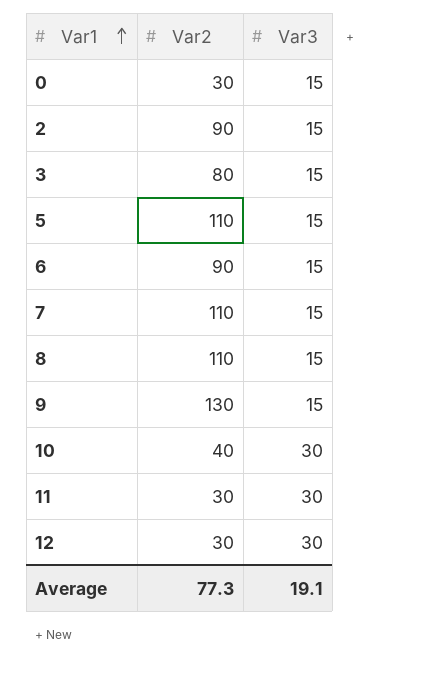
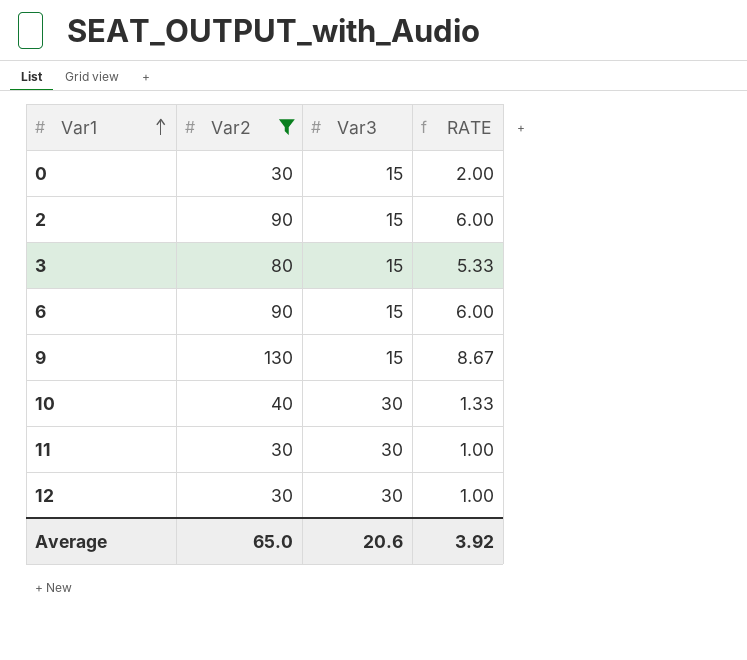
filter: none -> Var2 != 110
column RATE | formula: none -> [Var2] / [Var3]
Average | Var2: 77.3 -> 65.0
Average | Var3: 19.1 -> 20.6

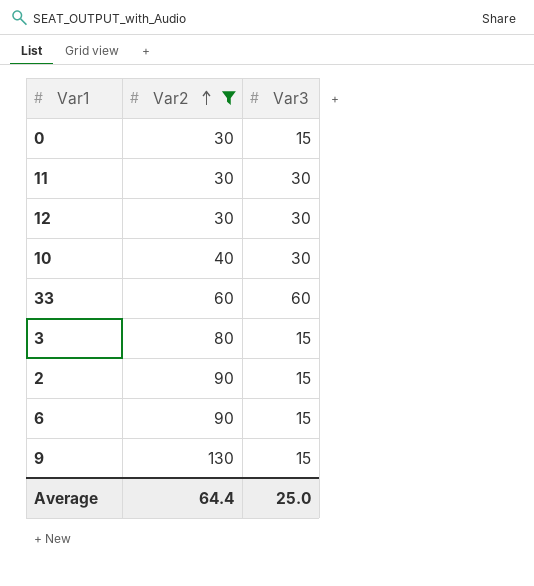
row order: Var1 ascending -> Var2 ascending
column RATE | formula: [Var2] / [Var3] -> none
row 33: none -> 60 | 60
Average | Var2: 65.0 -> 64.4
Average | Var3: 20.6 -> 25.0

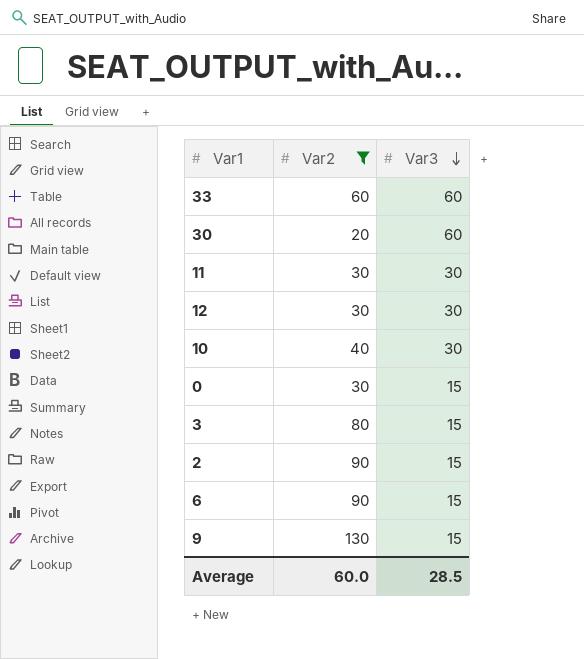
row order: Var2 ascending -> Var3 descending
row 30: none -> 20 | 60
Average | Var2: 64.4 -> 60.0
Average | Var3: 25.0 -> 28.5

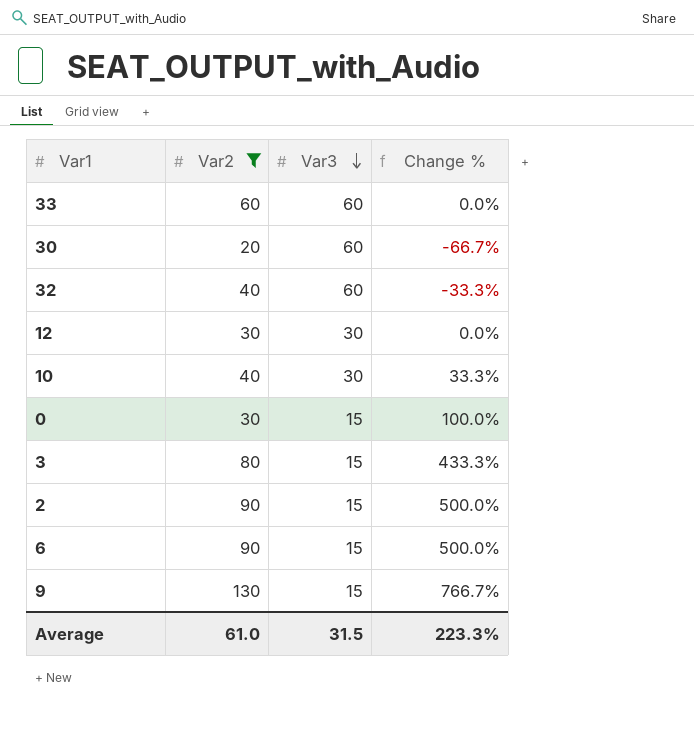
column Change % | formula: none -> ([Var2] - [Var3]) / [Var3]
row 11: 30 | 30 -> none
row 32: none -> 40 | 60 | -33.3%
Average | Var2: 60.0 -> 61.0
Average | Var3: 28.5 -> 31.5

